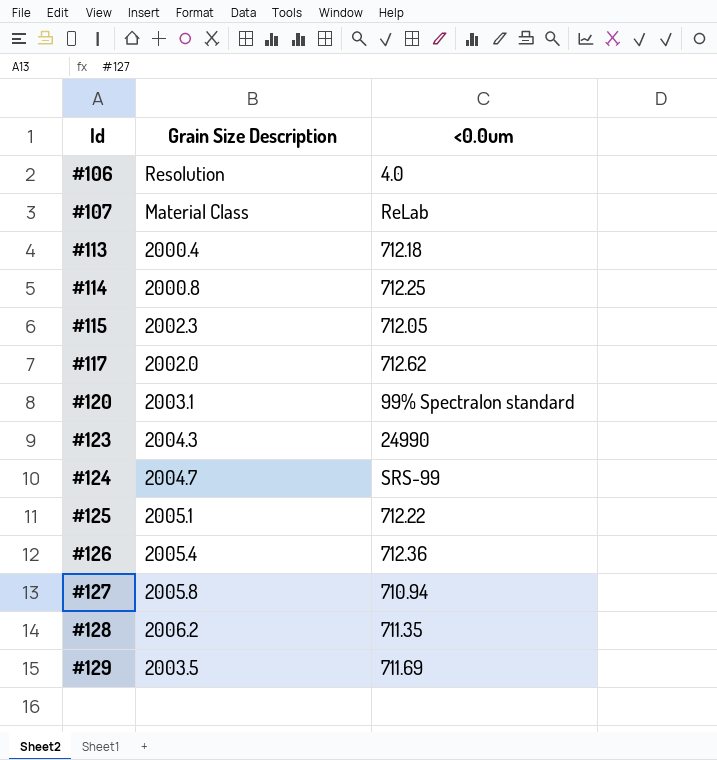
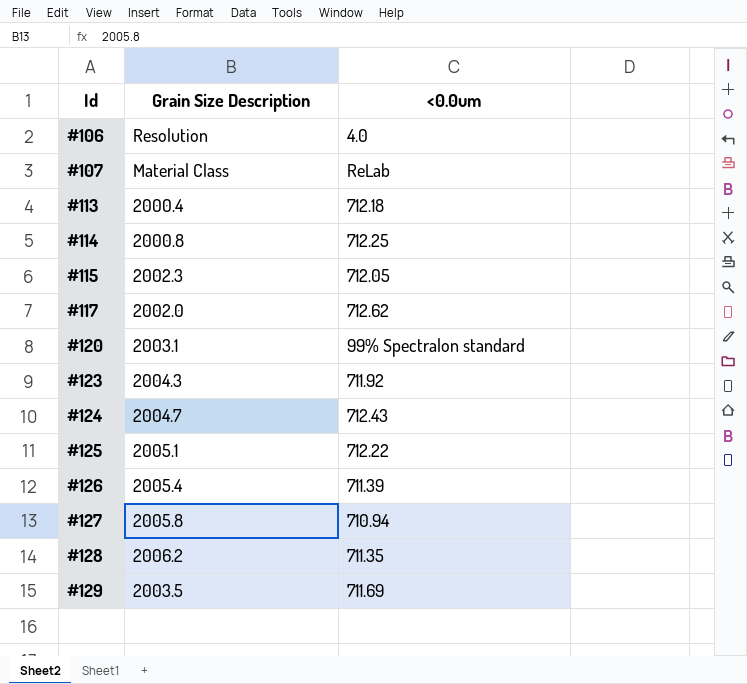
#123 | <0.0um: 24990 -> 711.92
#124 | <0.0um: SRS-99 -> 712.43
#126 | <0.0um: 712.36 -> 711.39

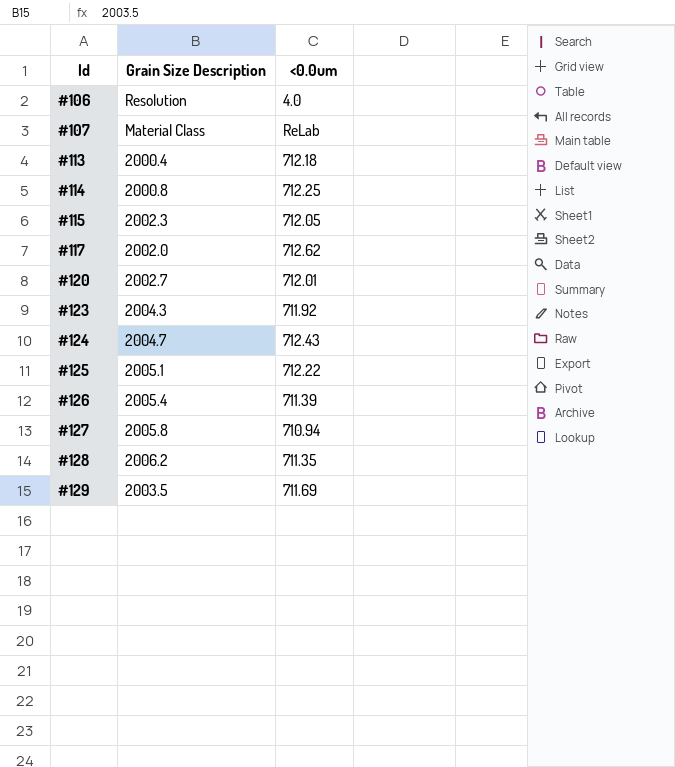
#120 | Grain Size Description: 2003.1 -> 2002.7
#120 | <0.0um: 99% Spectralon standard -> 712.01

